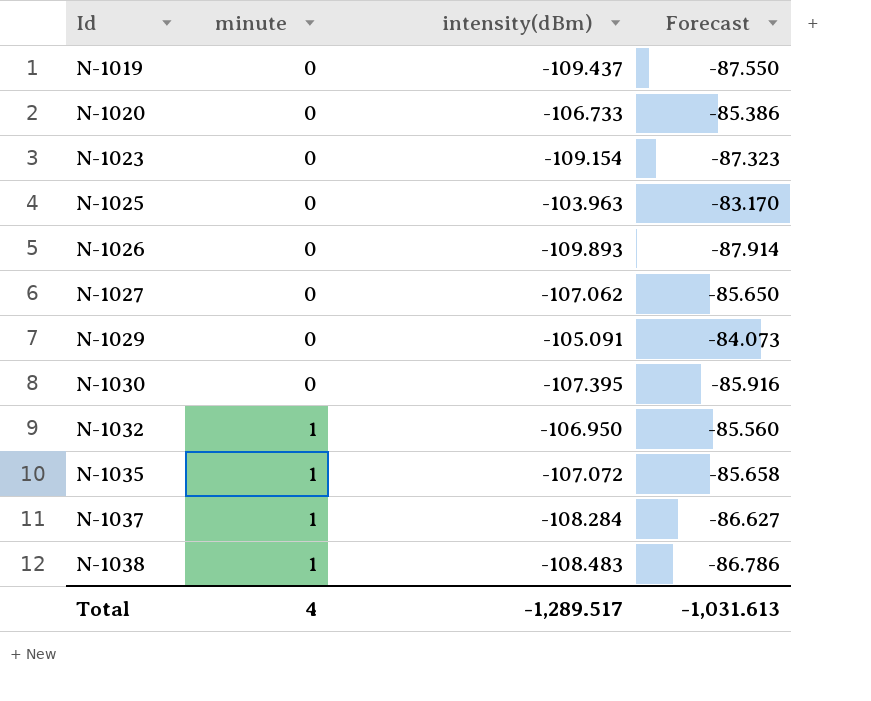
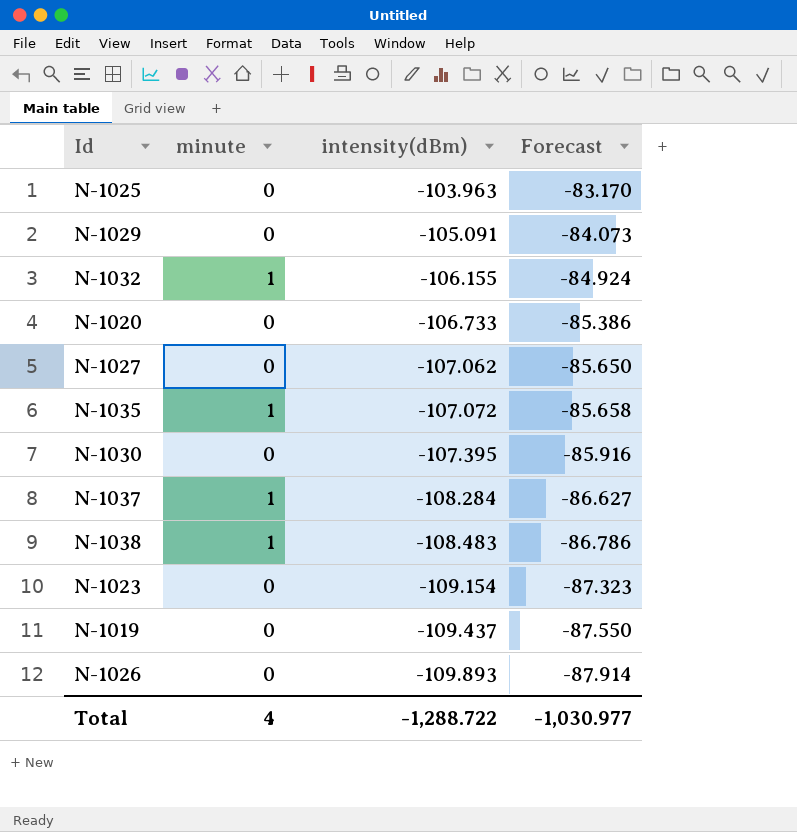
row order: Id ascending -> intensity(dBm) descending
N-1032 | intensity(dBm): -106.950 -> -106.155
N-1032 | Forecast: -85.560 -> -84.924
Total | intensity(dBm): -1,289.517 -> -1,288.722
Total | Forecast: -1,031.613 -> -1,030.977

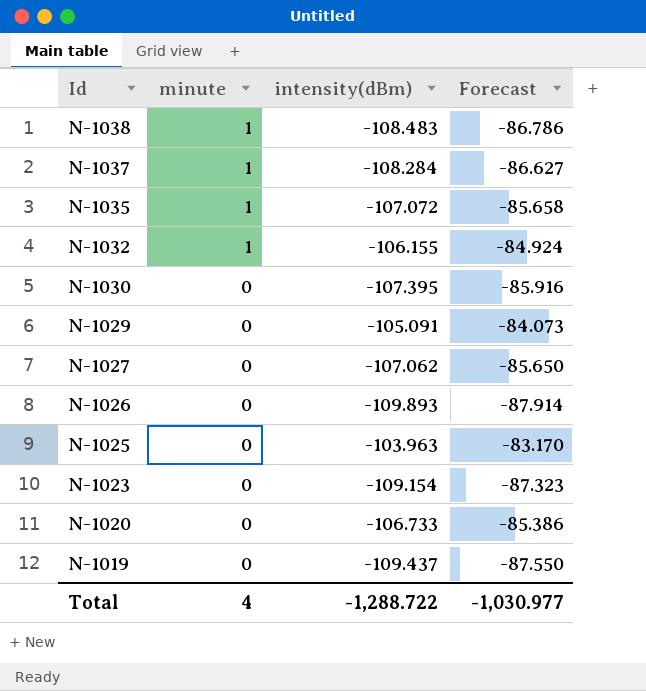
row order: intensity(dBm) descending -> Id descending

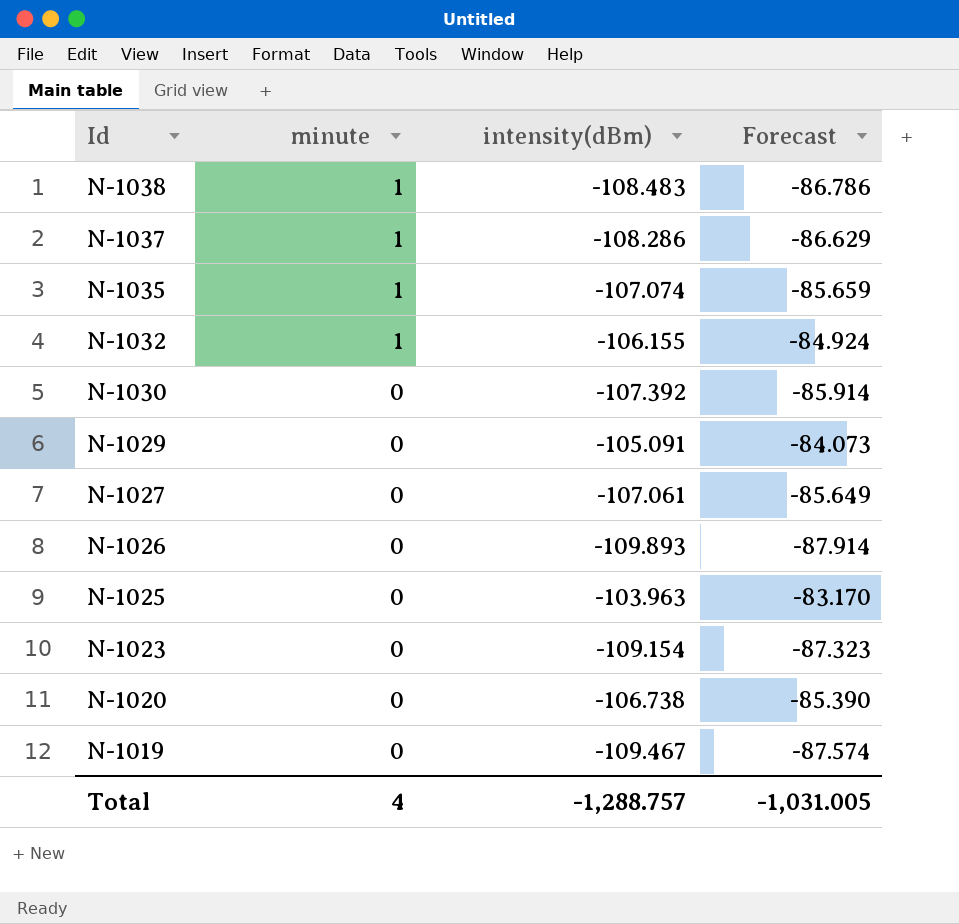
N-1037 | intensity(dBm): -108.284 -> -108.286
N-1037 | Forecast: -86.627 -> -86.629
N-1035 | intensity(dBm): -107.072 -> -107.074
N-1035 | Forecast: -85.658 -> -85.659
N-1030 | intensity(dBm): -107.395 -> -107.392
N-1030 | Forecast: -85.916 -> -85.914
N-1027 | intensity(dBm): -107.062 -> -107.061
N-1027 | Forecast: -85.650 -> -85.649
N-1020 | intensity(dBm): -106.733 -> -106.738
N-1020 | Forecast: -85.386 -> -85.390
N-1019 | intensity(dBm): -109.437 -> -109.467
N-1019 | Forecast: -87.550 -> -87.574
Total | intensity(dBm): -1,288.722 -> -1,288.757
Total | Forecast: -1,030.977 -> -1,031.005

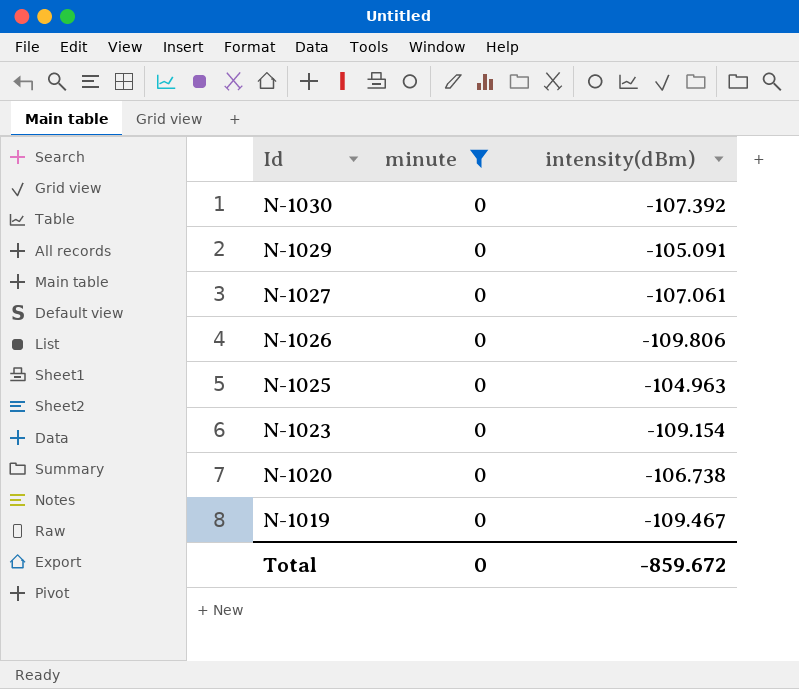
filter: none -> minute = 0
column Forecast | formula: [intensity(dBm)] * 0.8 -> none
N-1026 | intensity(dBm): -109.893 -> -109.806
N-1025 | intensity(dBm): -103.963 -> -104.963
Total | minute: 4 -> 0
Total | intensity(dBm): -1,288.757 -> -859.672

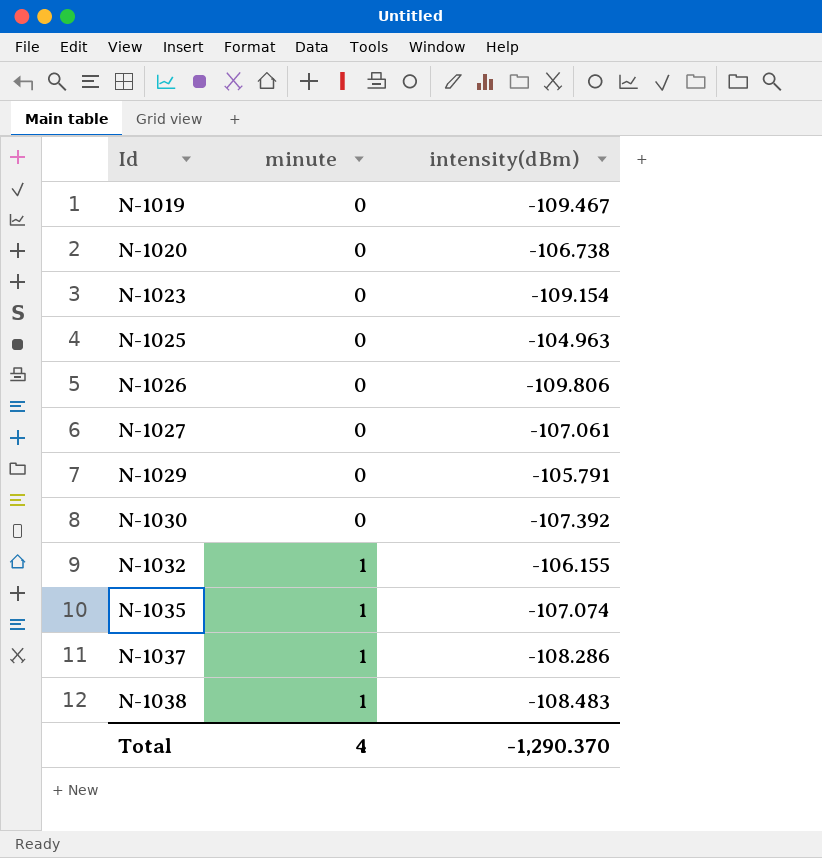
filter: minute = 0 -> none
row order: Id descending -> Id ascending
N-1029 | intensity(dBm): -105.091 -> -105.791
Total | minute: 0 -> 4
Total | intensity(dBm): -859.672 -> -1,290.370

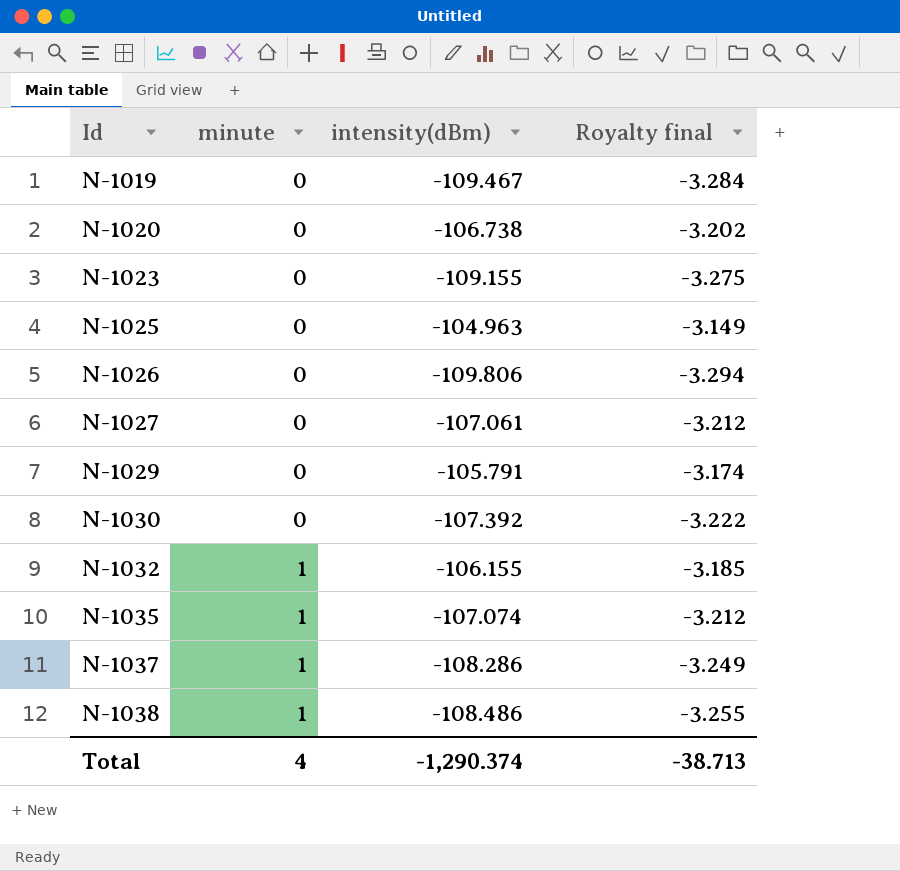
column Royalty final | formula: none -> [intensity(dBm)] * 0.03
N-1023 | intensity(dBm): -109.154 -> -109.155
N-1038 | intensity(dBm): -108.483 -> -108.486
Total | intensity(dBm): -1,290.370 -> -1,290.374

